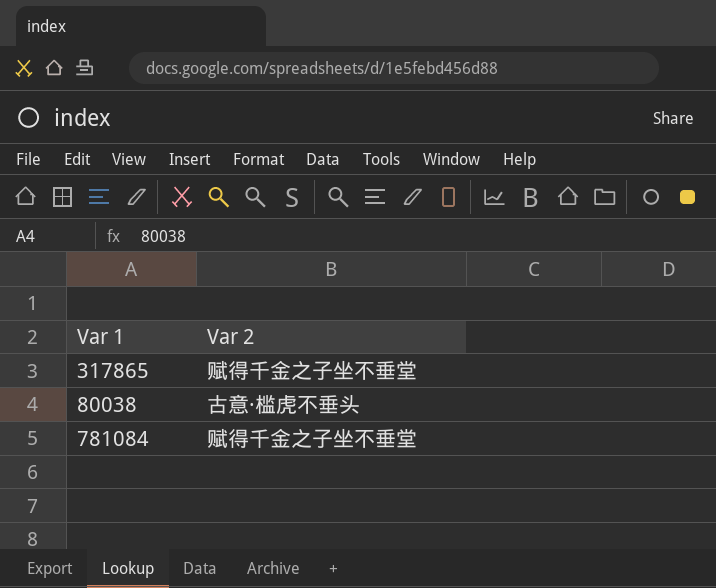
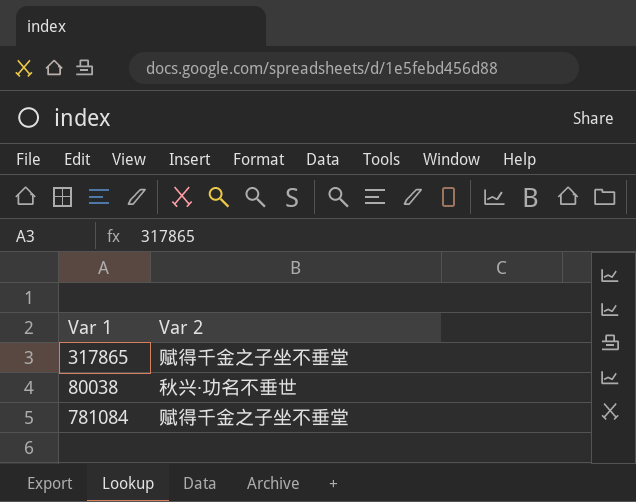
80038 | Var 2: 古意·槛虎不垂头 -> 秋兴·功名不垂世

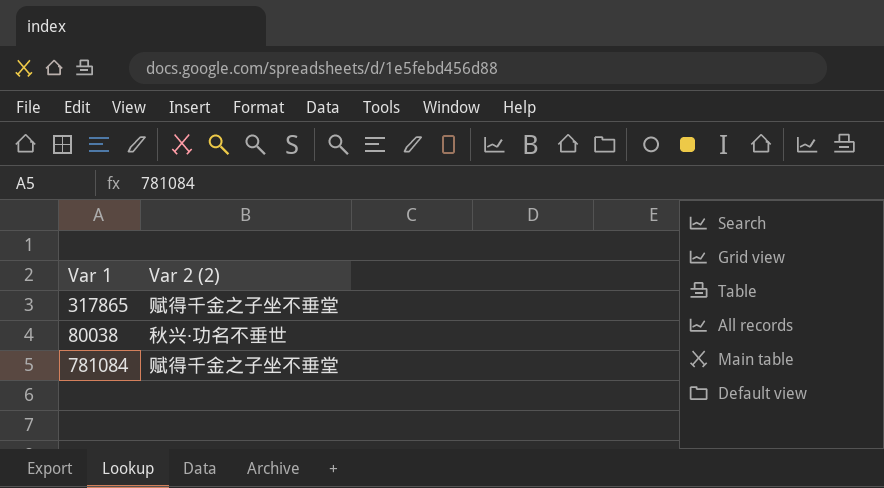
column name: Var 2 -> Var 2 (2)

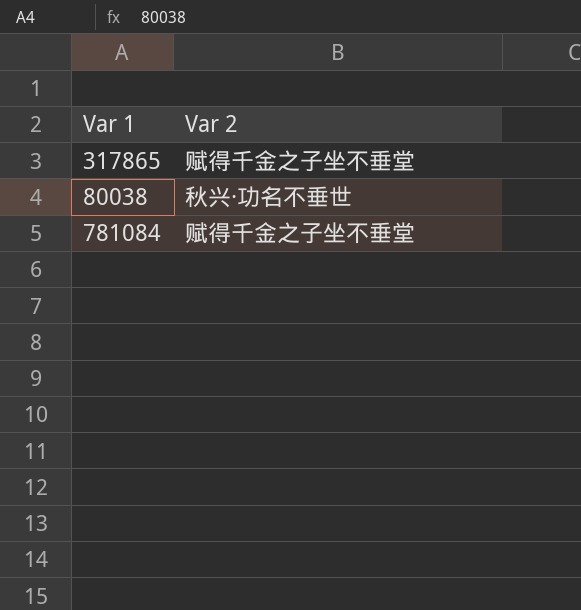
column name: Var 2 (2) -> Var 2

